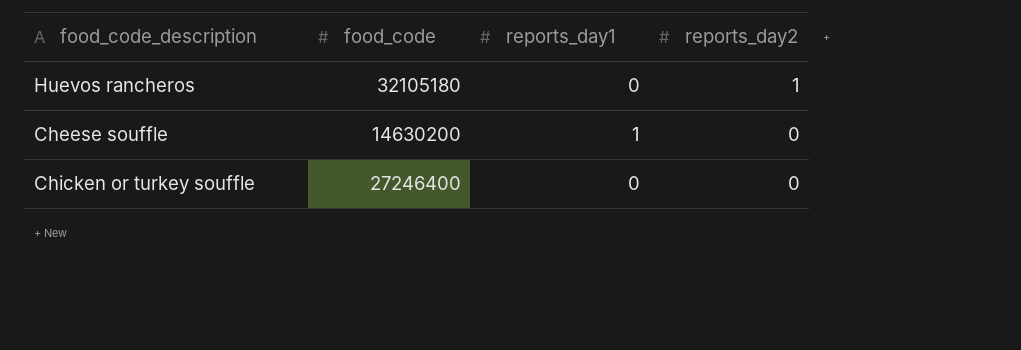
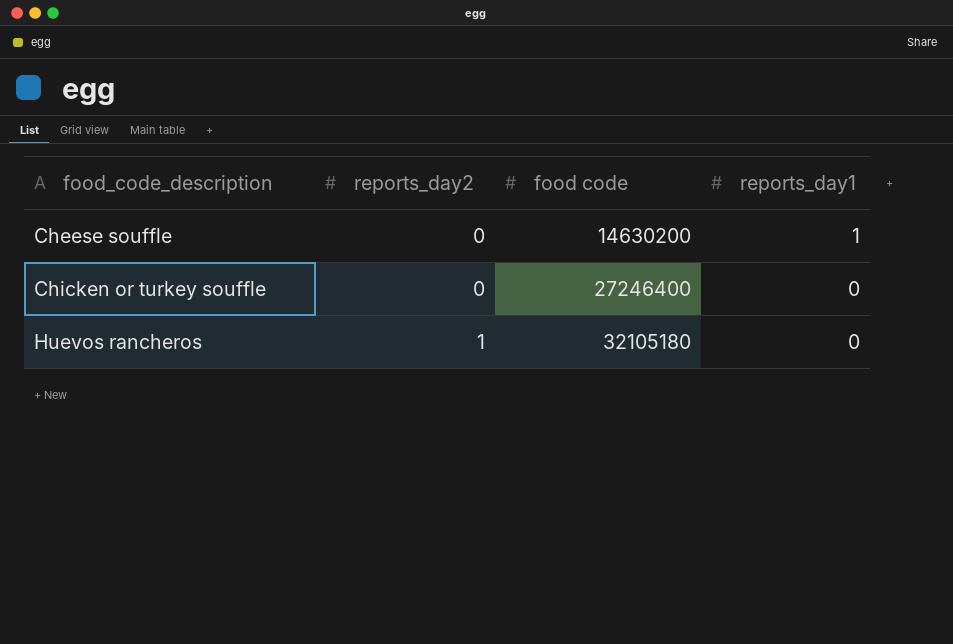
row order: reports_day2 descending -> food_code_description ascending
column reports_day2 | position: 4 -> 2
column name: food_code -> food code

